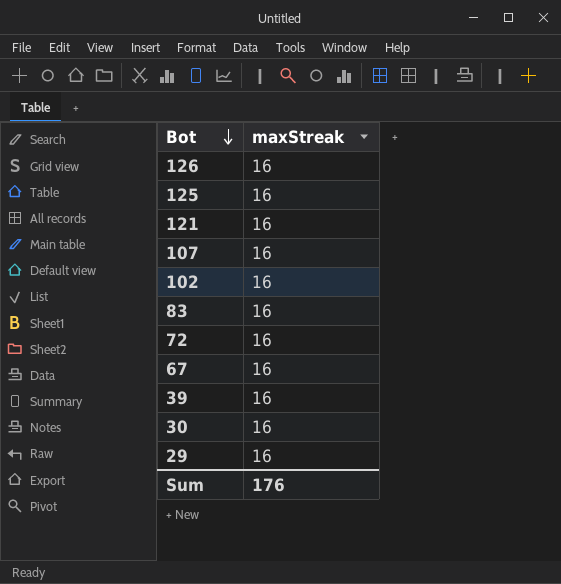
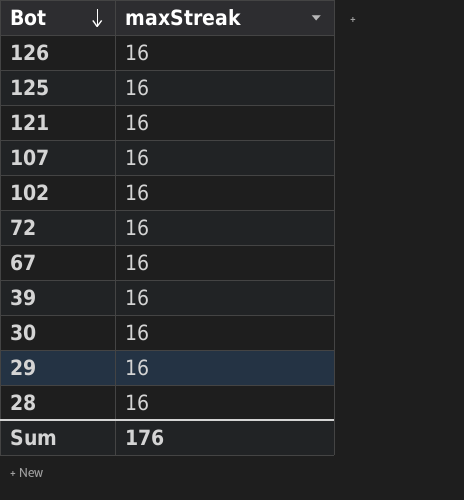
row 83: 16 -> none
row 28: none -> 16

